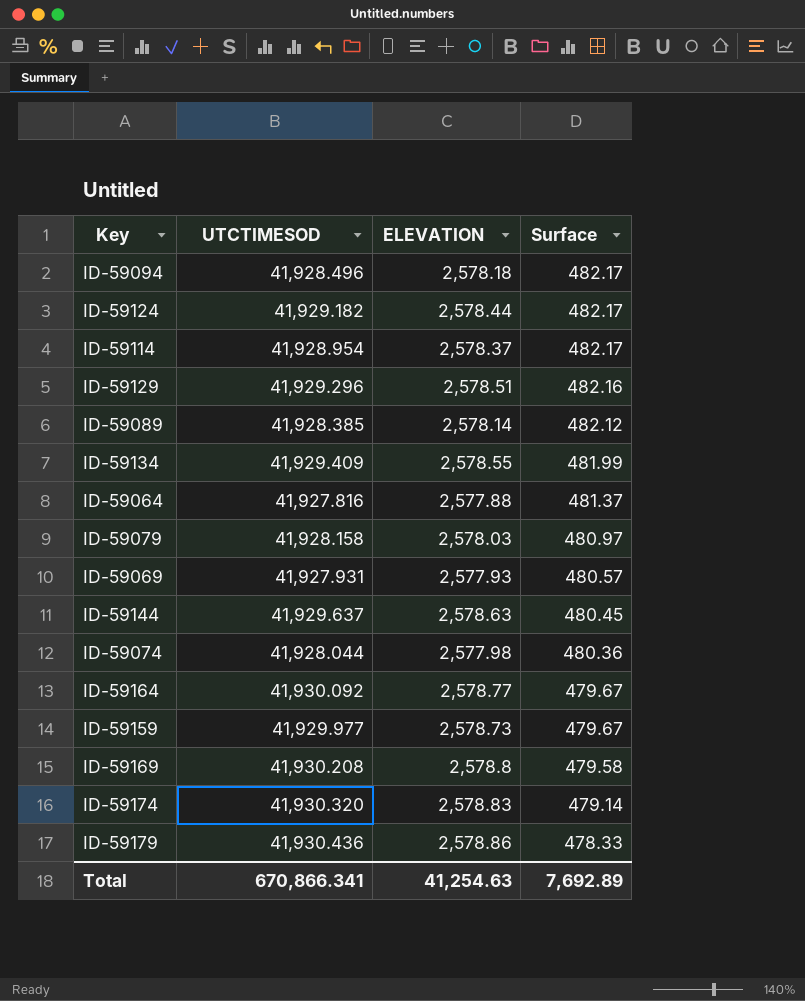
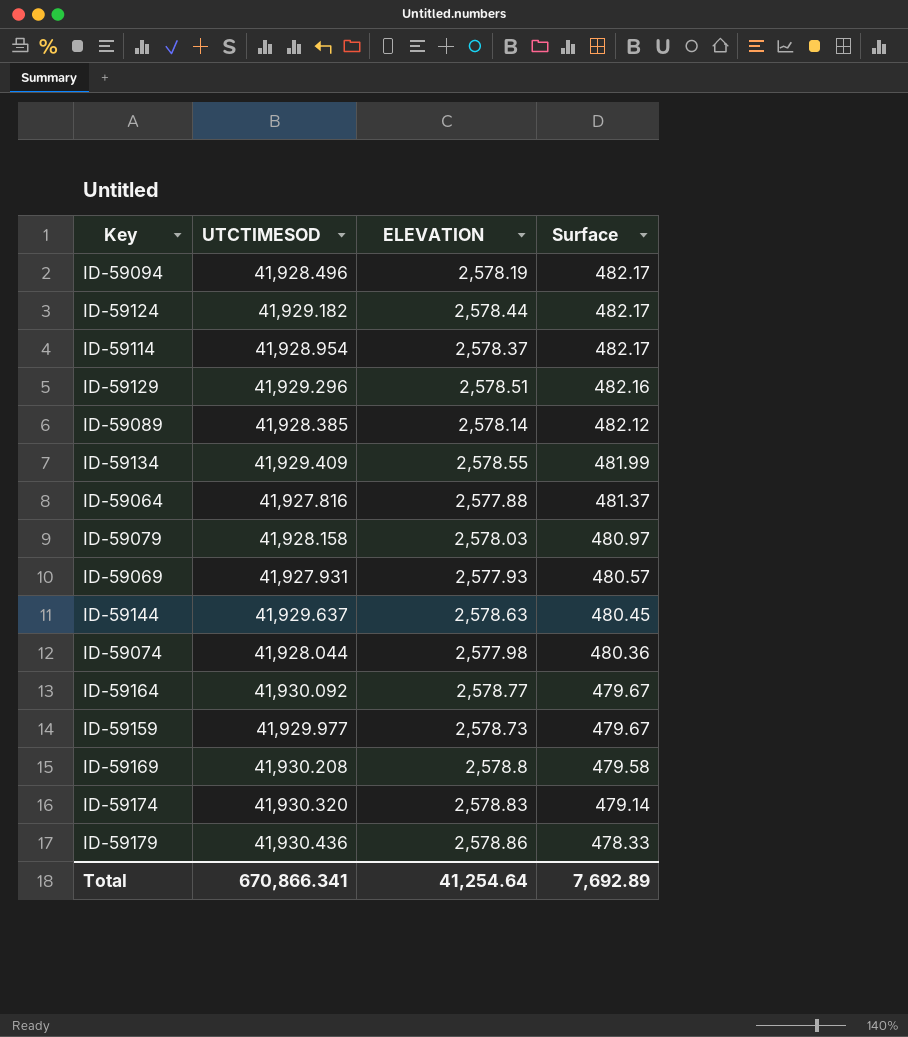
ID-59094 | ELEVATION: 2,578.18 -> 2,578.19
Total | ELEVATION: 41,254.63 -> 41,254.64

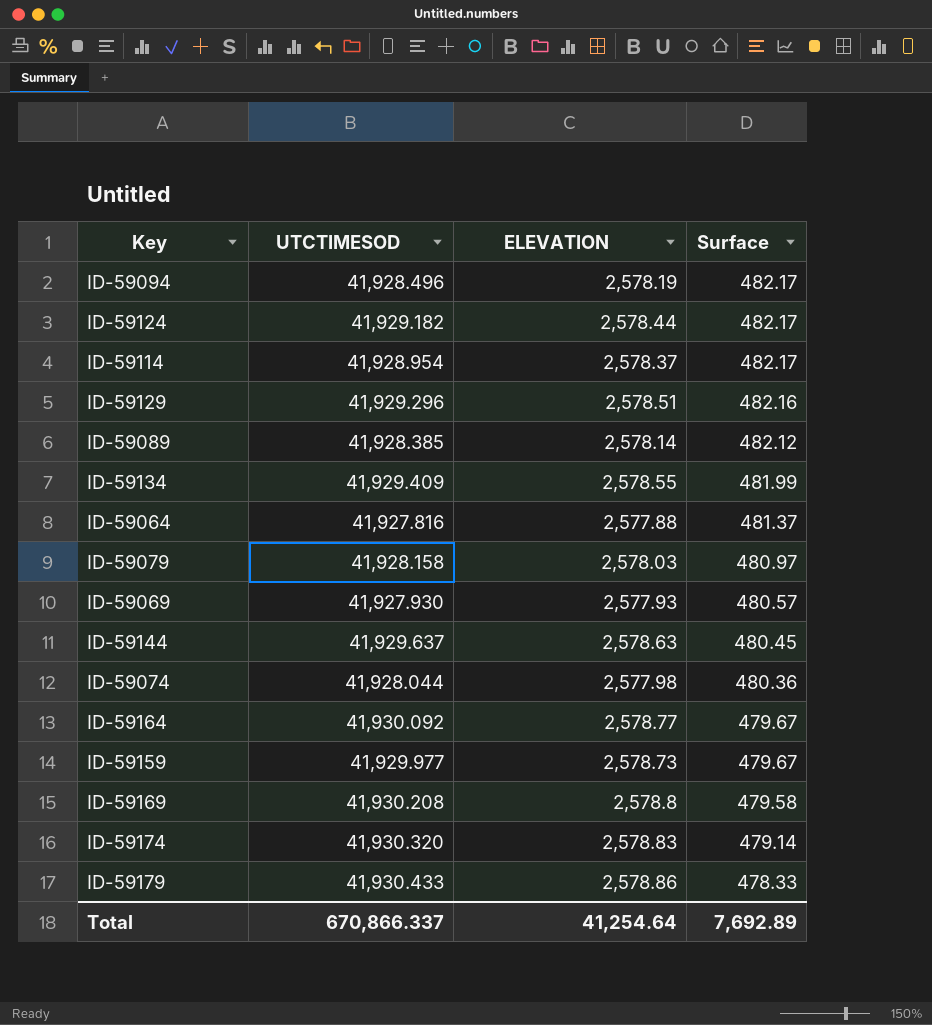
ID-59069 | UTCTIMESOD: 41,927.931 -> 41,927.930
ID-59179 | UTCTIMESOD: 41,930.436 -> 41,930.433
Total | UTCTIMESOD: 670,866.341 -> 670,866.337

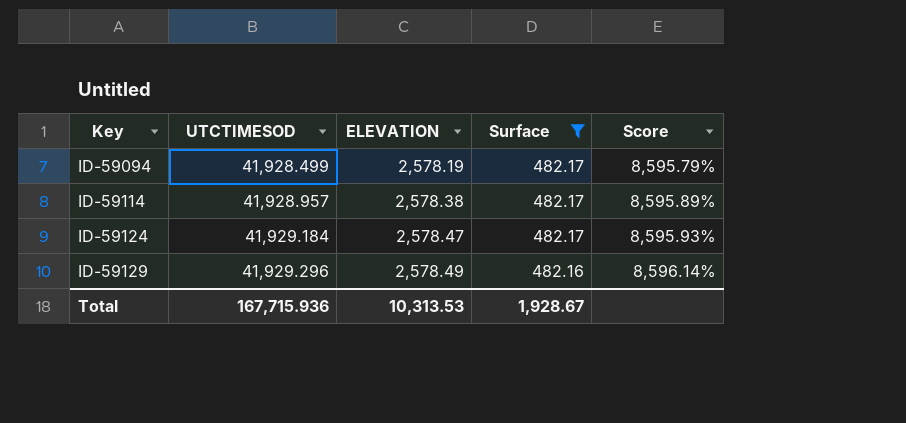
filter: none -> Surface >= 482.16
row order: Surface descending -> Key ascending
column Score | formula: none -> ([UTCTIMESOD] - [Surface]) / [Surface]
ID-59094 | UTCTIMESOD: 41,928.496 -> 41,928.499
ID-59114 | UTCTIMESOD: 41,928.954 -> 41,928.957
ID-59114 | ELEVATION: 2,578.37 -> 2,578.38
ID-59124 | UTCTIMESOD: 41,929.182 -> 41,929.184
ID-59124 | ELEVATION: 2,578.44 -> 2,578.47
ID-59129 | ELEVATION: 2,578.51 -> 2,578.49
Total | UTCTIMESOD: 670,866.337 -> 167,715.936
Total | ELEVATION: 41,254.64 -> 10,313.53
Total | Surface: 7,692.89 -> 1,928.67

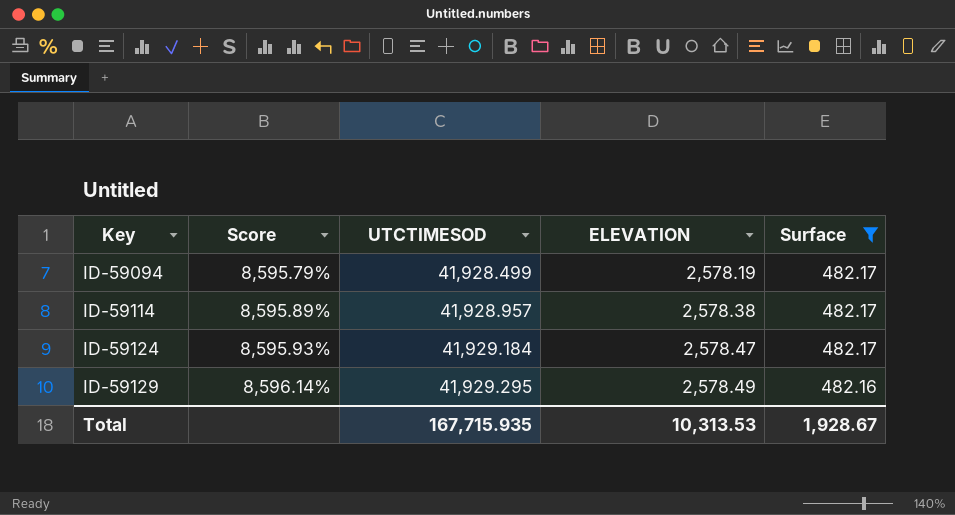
column Score | position: 5 -> 2
ID-59129 | UTCTIMESOD: 41,929.296 -> 41,929.295
Total | UTCTIMESOD: 167,715.936 -> 167,715.935

